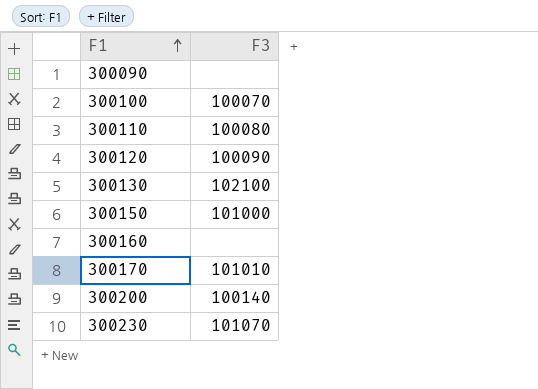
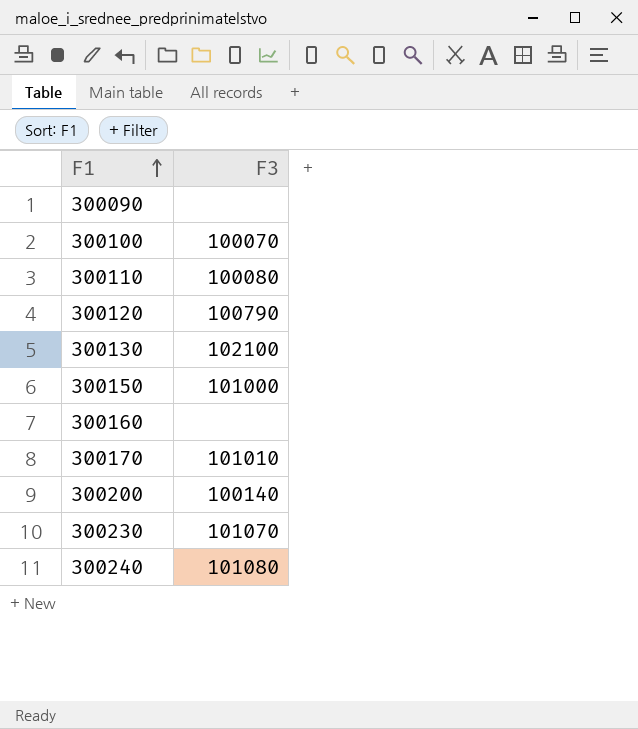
300120 | F3: 100090 -> 100790
row 300240: none -> 101080

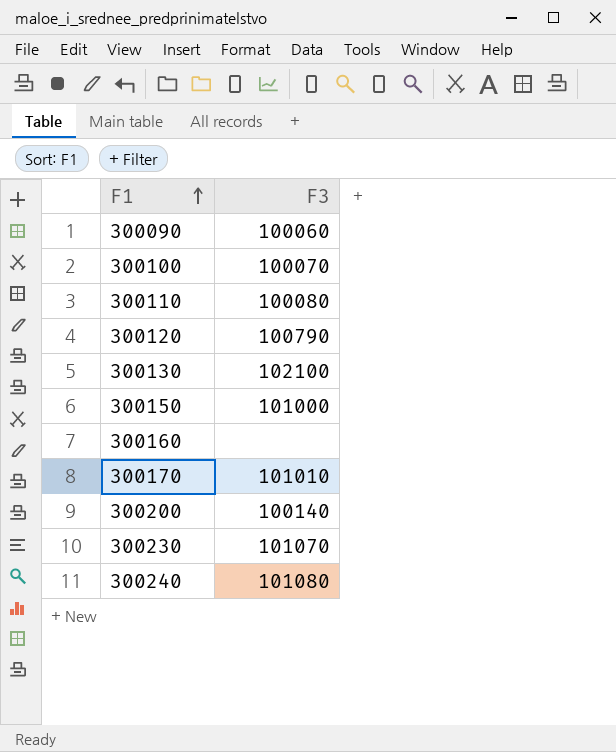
300090 | F3: none -> 100060

